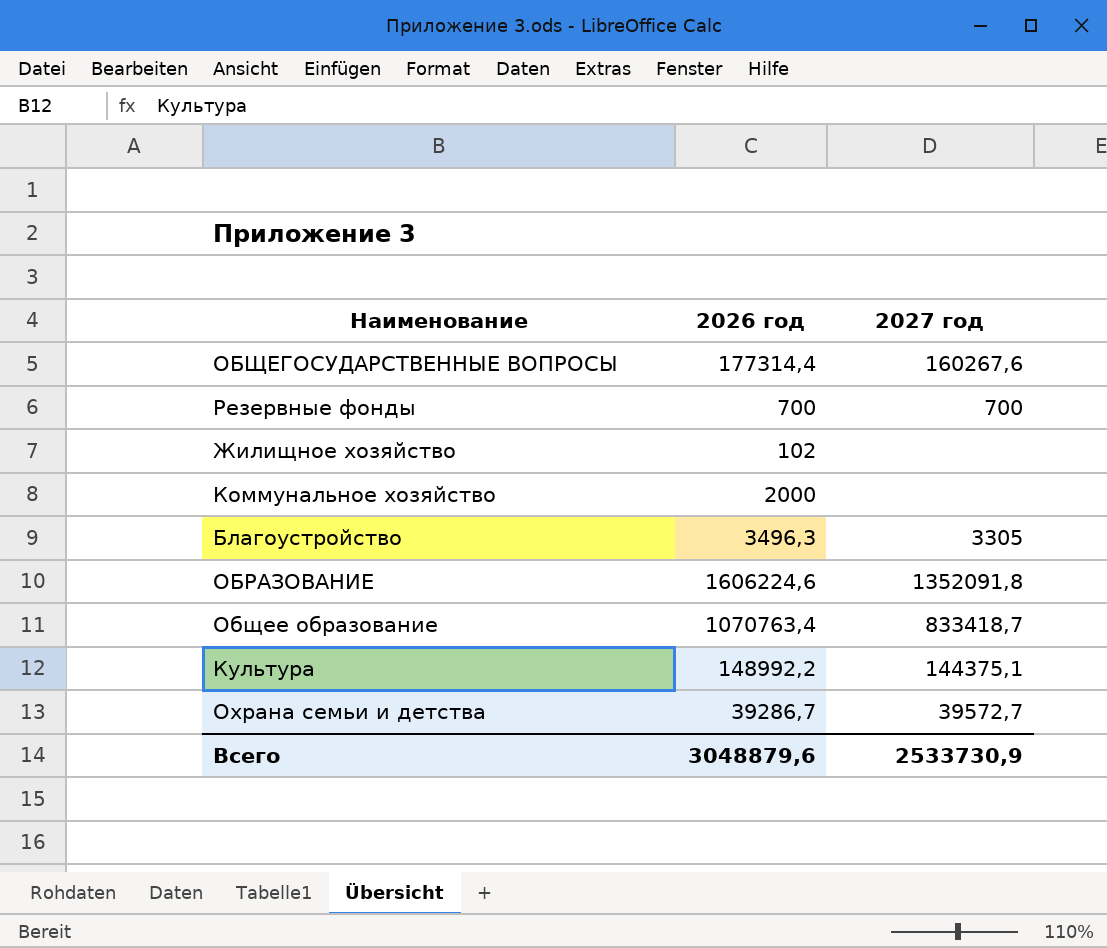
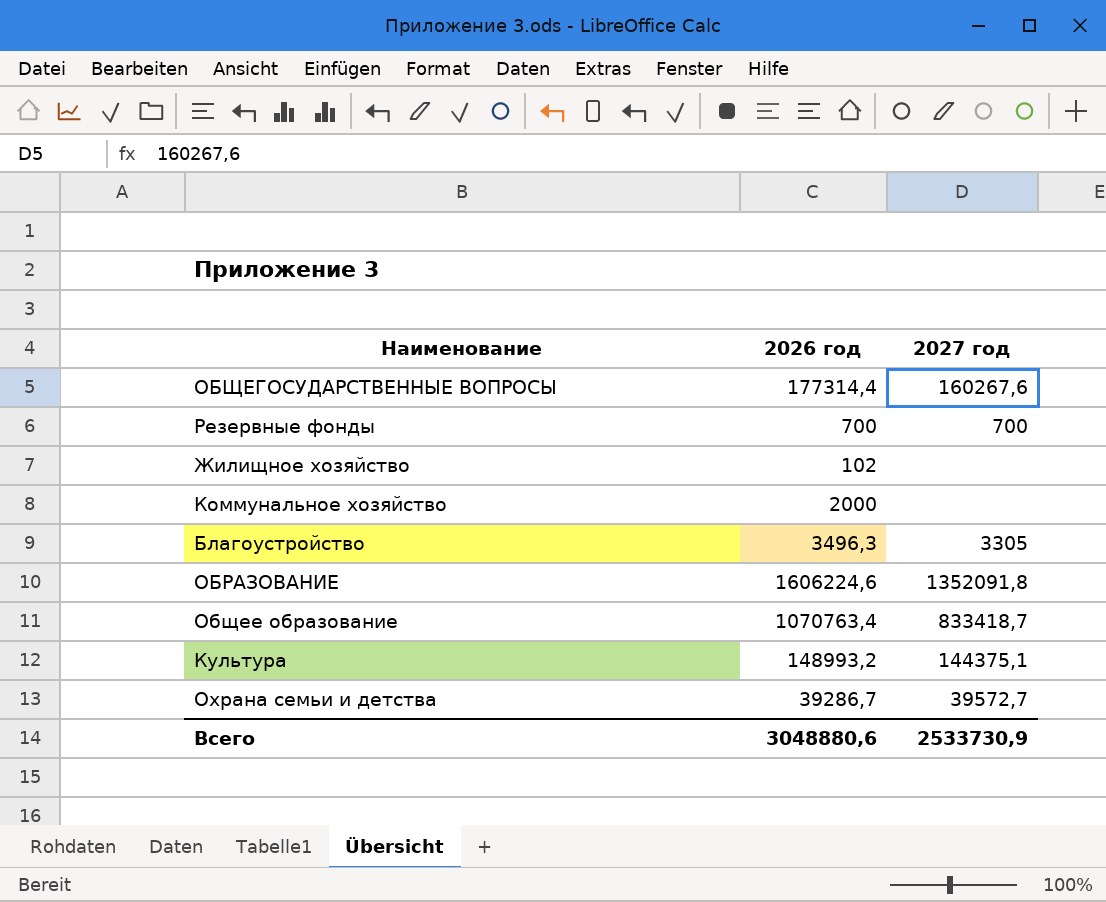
Культура | 2026 год: 148992,2 -> 148993,2
Всего | 2026 год: 3048879,6 -> 3048880,6

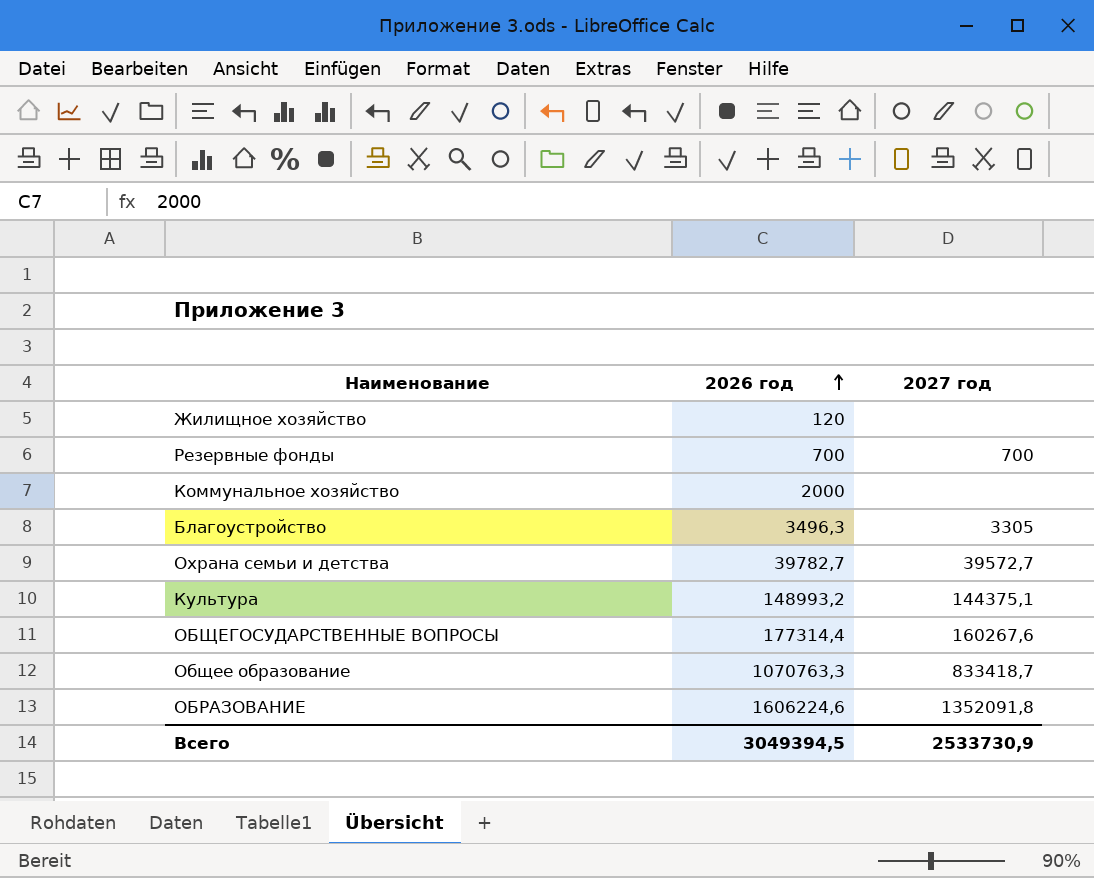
row order: none -> 2026 год ascending
Жилищное хозяйство | 2026 год: 102 -> 120
Охрана семьи и детства | 2026 год: 39286,7 -> 39782,7
Общее образование | 2026 год: 1070763,4 -> 1070763,3
Всего | 2026 год: 3048880,6 -> 3049394,5

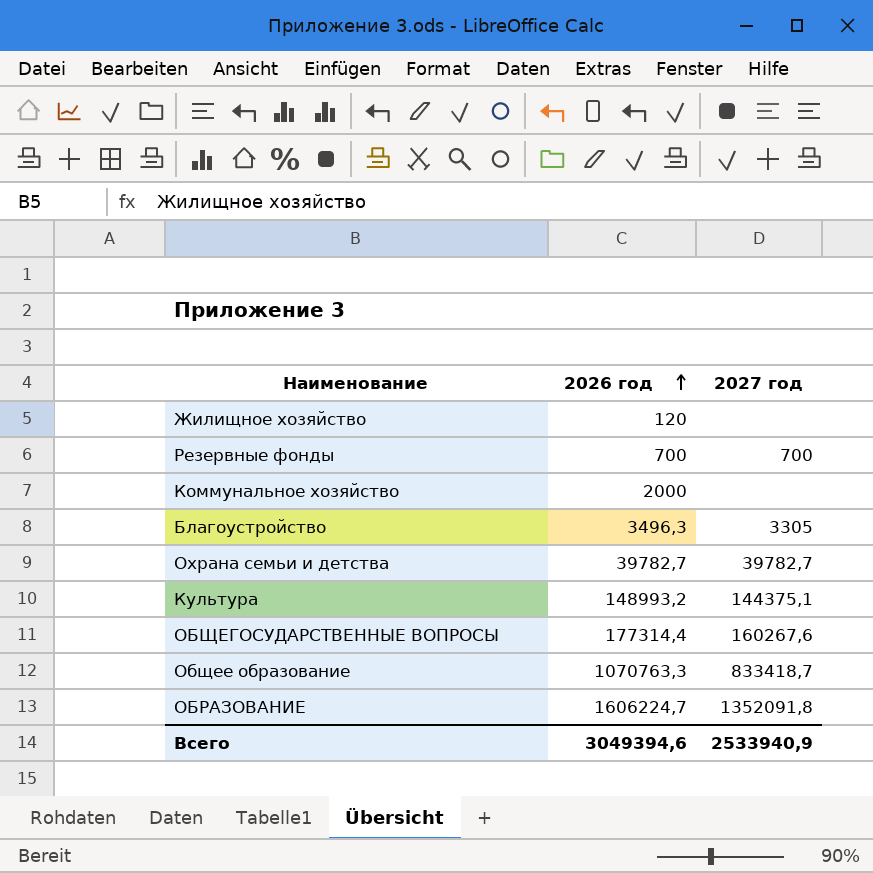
Охрана семьи и детства | 2027 год: 39572,7 -> 39782,7
ОБРАЗОВАНИЕ | 2026 год: 1606224,6 -> 1606224,7
Всего | 2026 год: 3049394,5 -> 3049394,6
Всего | 2027 год: 2533730,9 -> 2533940,9

